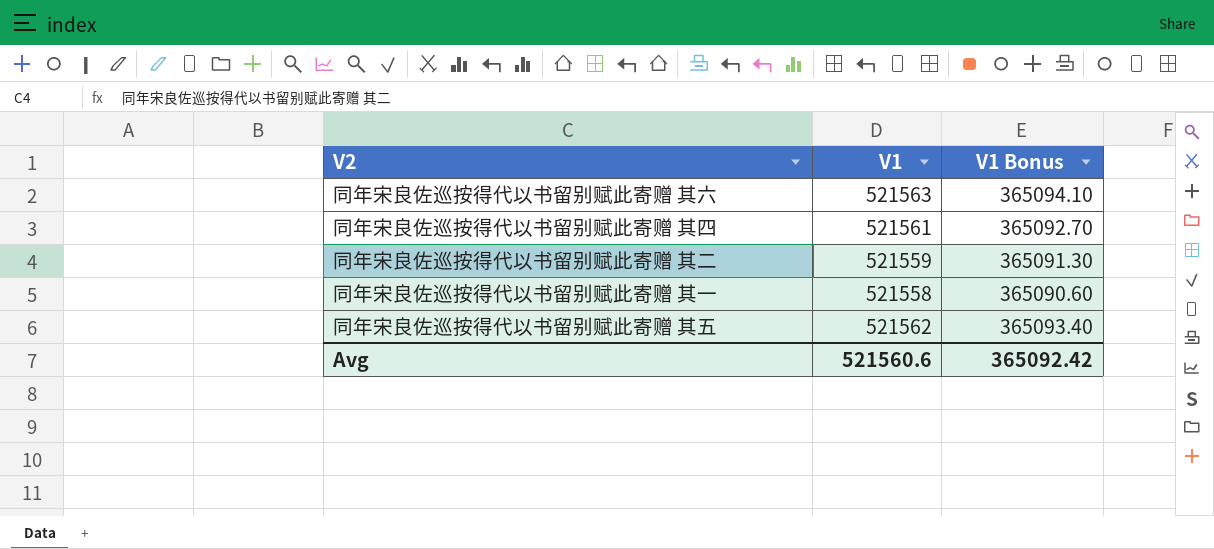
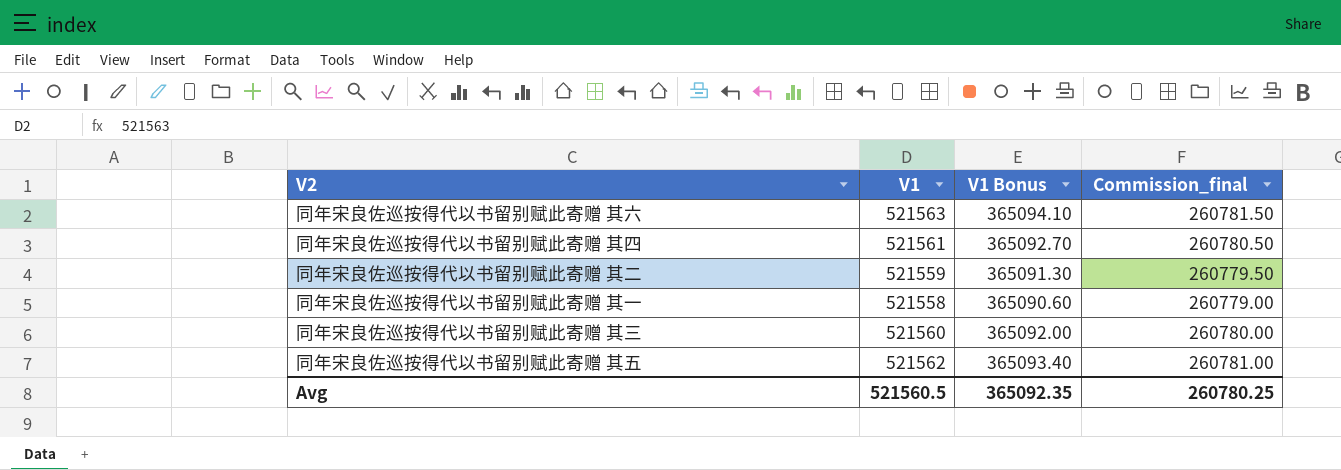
column Commission_final | formula: none -> [V1] * 0.5
row 同年宋良佐巡按得代以书留别赋此寄赠 其三: none -> 521560 | 365092.00 | 260780.00
Avg | V1: 521560.6 -> 521560.5
Avg | V1 Bonus: 365092.42 -> 365092.35

